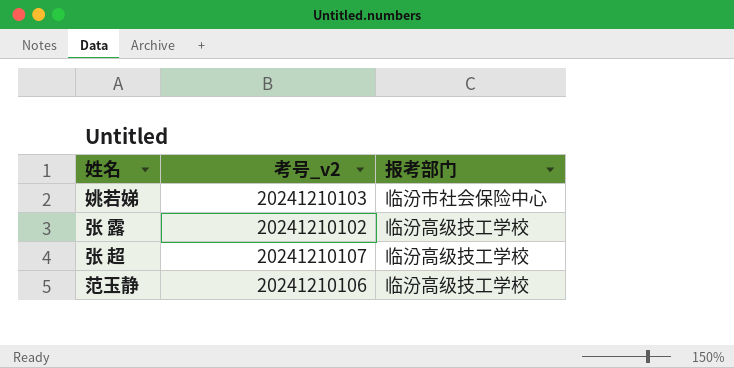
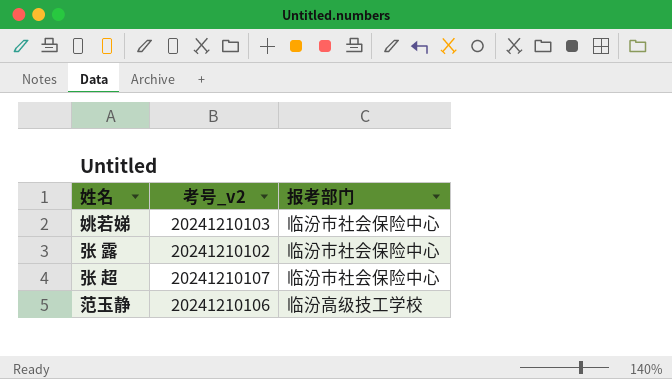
张 露 | 报考部门: 临汾高级技工学校 -> 临汾市社会保险中心
张 超 | 报考部门: 临汾高级技工学校 -> 临汾市社会保险中心

